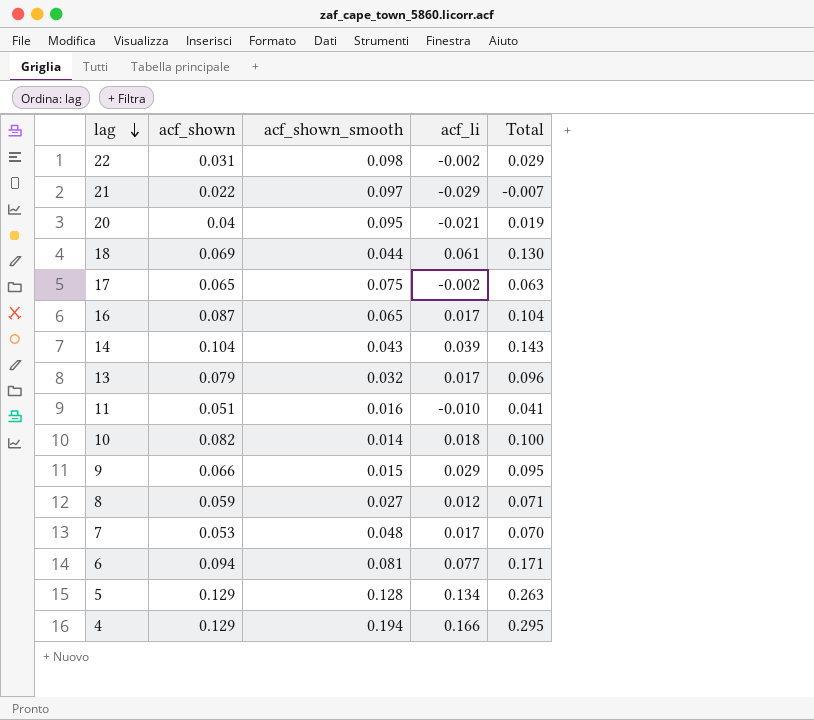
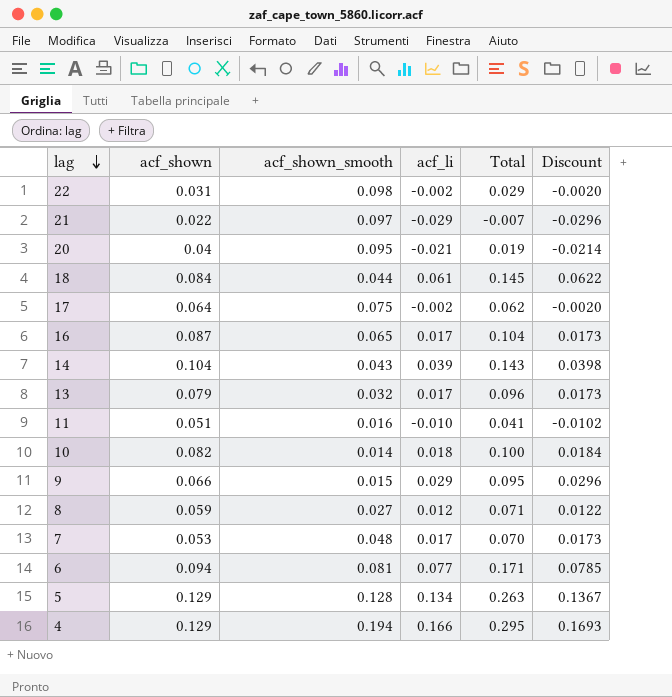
column Discount | formula: none -> [acf_li] * 1.02
18 | acf_shown: 0.069 -> 0.084
18 | Total: 0.130 -> 0.145
17 | acf_shown: 0.065 -> 0.064
17 | Total: 0.063 -> 0.062

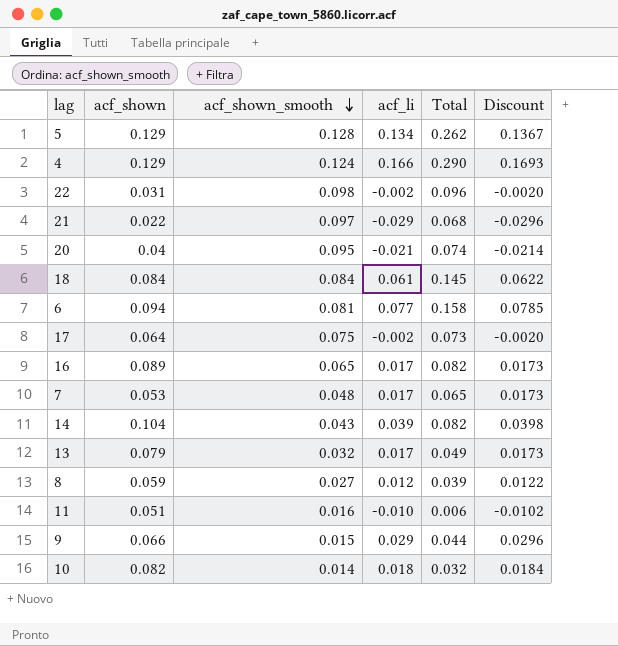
row order: lag descending -> acf_shown_smooth descending
column Total | formula: [acf_shown] + [acf_li] -> [acf_shown_smooth] + [acf_li]
4 | acf_shown_smooth: 0.194 -> 0.124
18 | acf_shown_smooth: 0.044 -> 0.084
16 | acf_shown: 0.087 -> 0.089

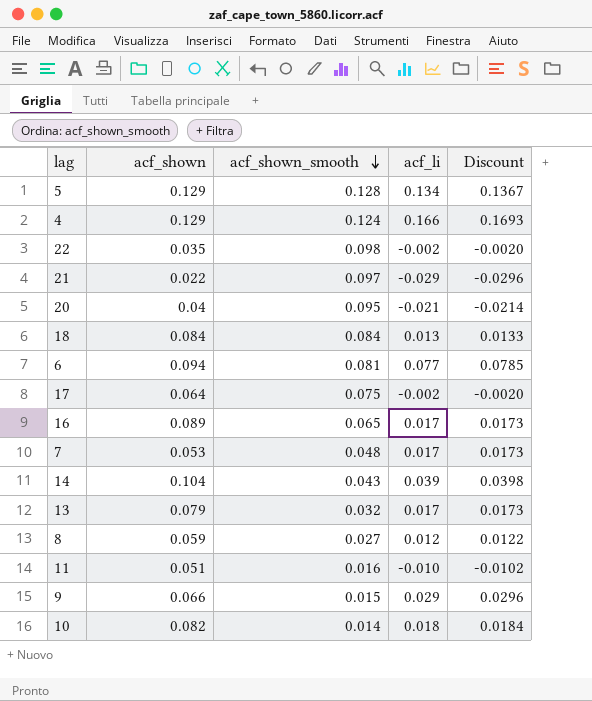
column Total | formula: [acf_shown_smooth] + [acf_li] -> none
22 | acf_shown: 0.031 -> 0.035
18 | acf_li: 0.061 -> 0.013
18 | Discount: 0.0622 -> 0.0133

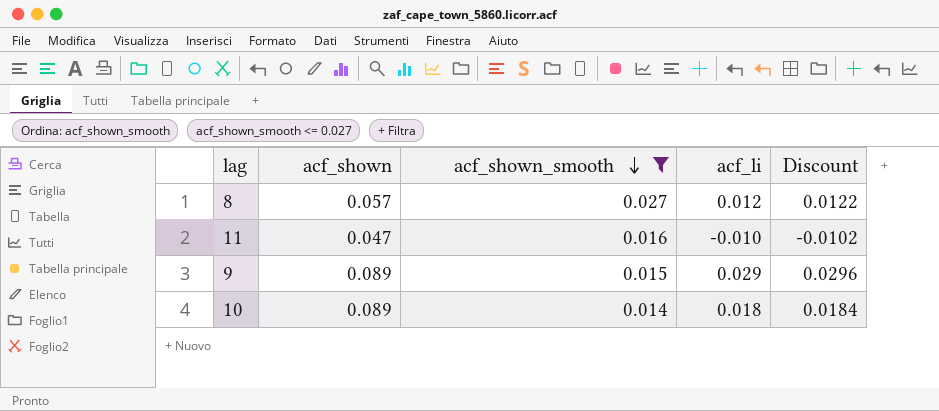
filter: none -> acf_shown_smooth <= 0.027
8 | acf_shown: 0.059 -> 0.057
11 | acf_shown: 0.051 -> 0.047
9 | acf_shown: 0.066 -> 0.089
10 | acf_shown: 0.082 -> 0.089

